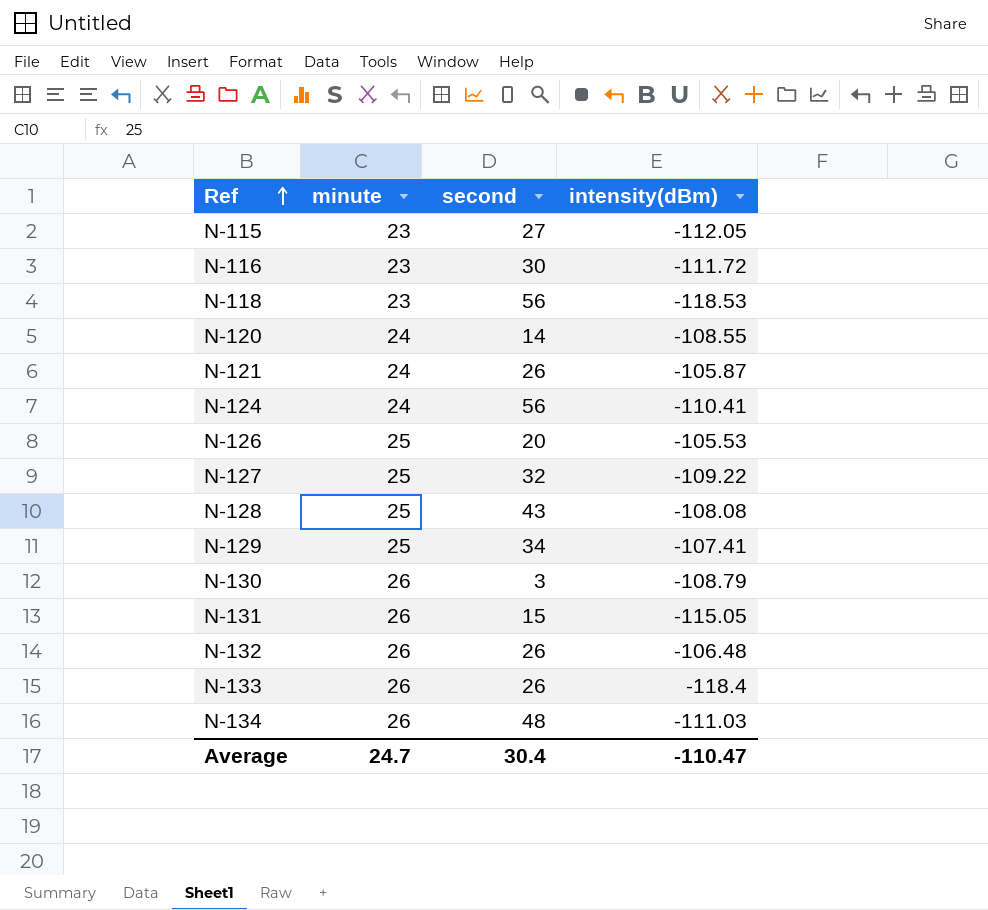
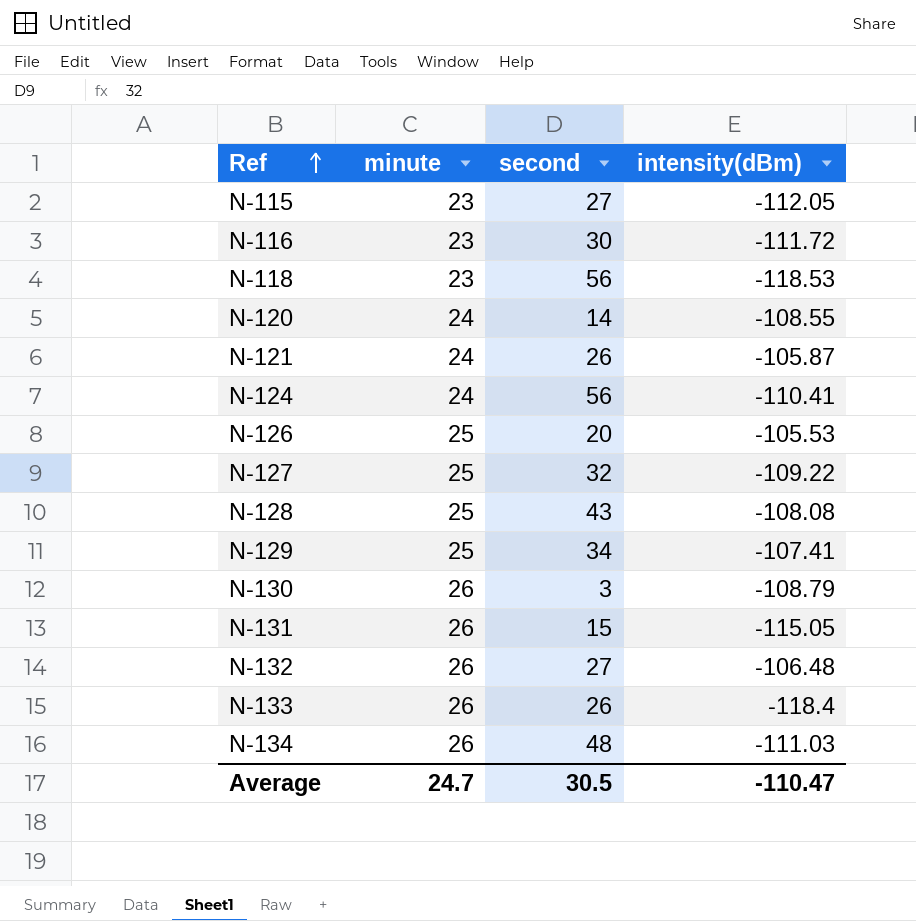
N-132 | second: 26 -> 27
Average | second: 30.4 -> 30.5

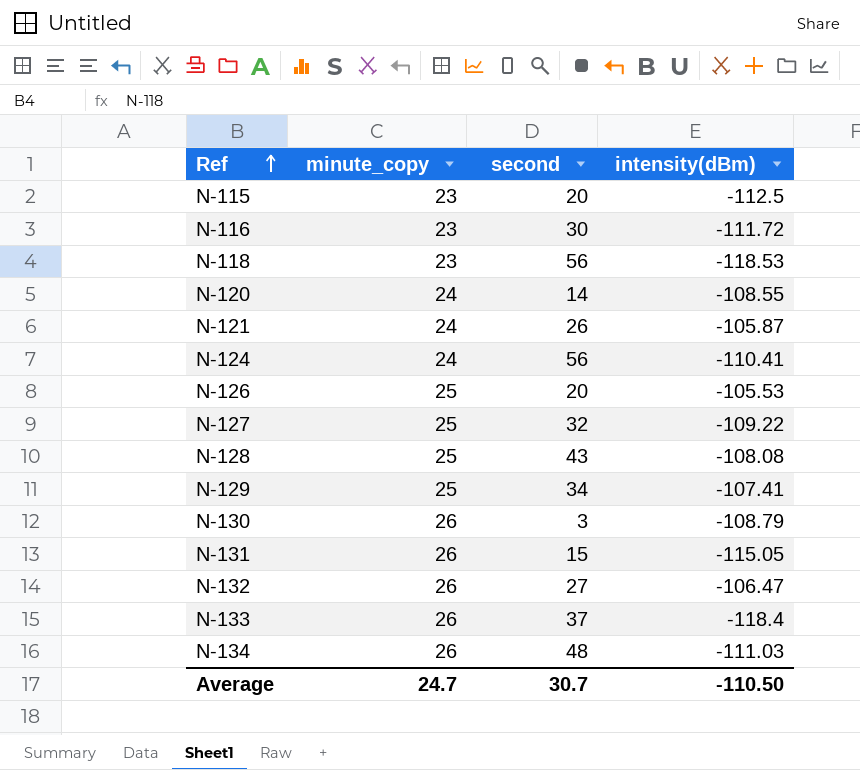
column name: minute -> minute_copy
N-115 | second: 27 -> 20
N-115 | intensity(dBm): -112.05 -> -112.5
N-132 | intensity(dBm): -106.48 -> -106.47
N-133 | second: 26 -> 37
Average | second: 30.5 -> 30.7
Average | intensity(dBm): -110.47 -> -110.50

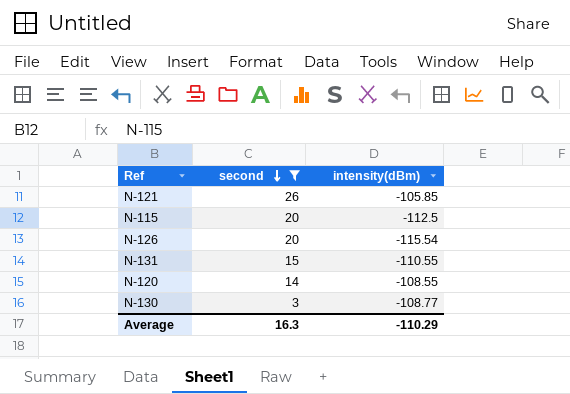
filter: none -> second <= 26
row order: Ref ascending -> second descending
column minute_copy | position: 2 -> none
N-121 | intensity(dBm): -105.87 -> -105.85
N-126 | intensity(dBm): -105.53 -> -115.54
N-131 | intensity(dBm): -115.05 -> -110.55
N-130 | intensity(dBm): -108.79 -> -108.77
Average | second: 30.7 -> 16.3
Average | intensity(dBm): -110.50 -> -110.29

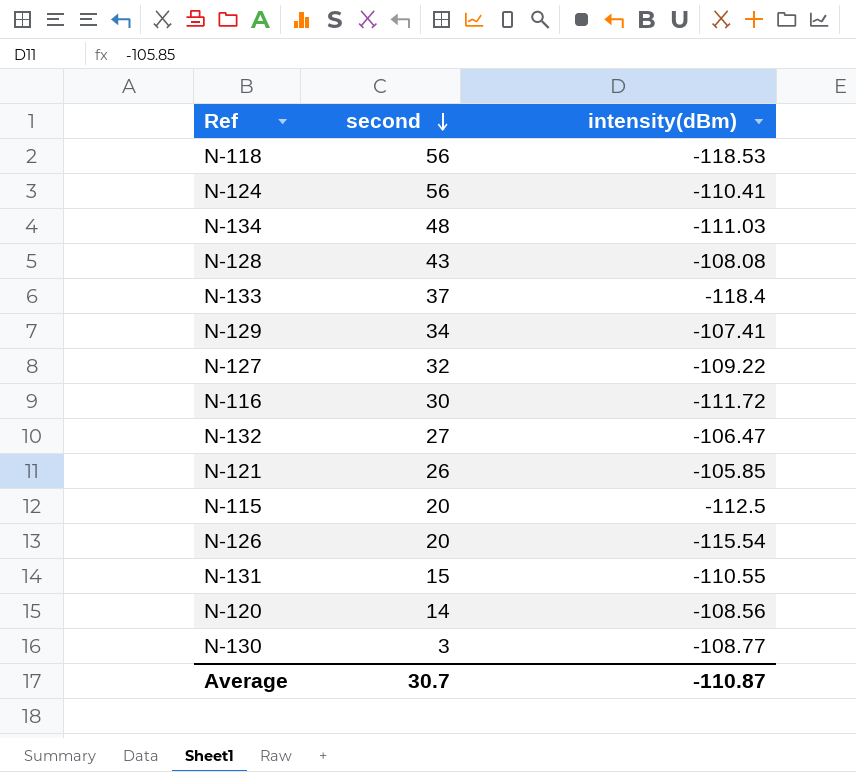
filter: second <= 26 -> none
N-120 | intensity(dBm): -108.55 -> -108.56
Average | second: 16.3 -> 30.7
Average | intensity(dBm): -110.29 -> -110.87

